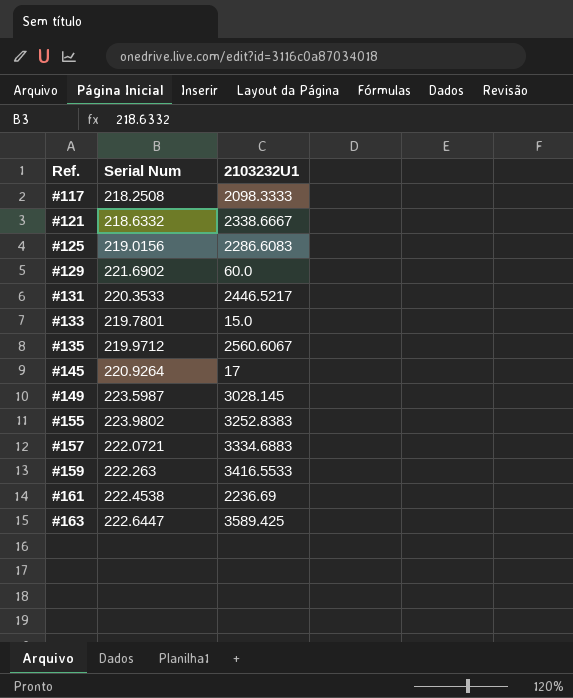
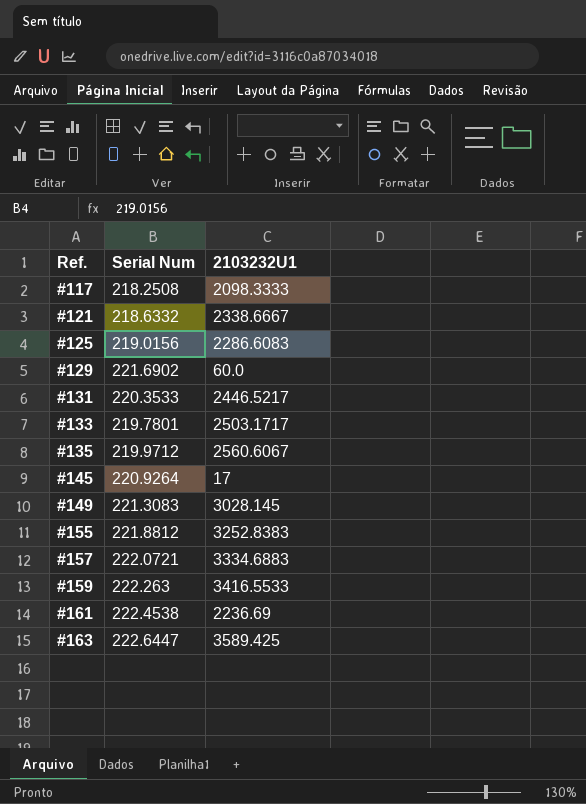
#133 | 2103232U1: 15.0 -> 2503.1717
#149 | Serial Num: 223.5987 -> 221.3083
#155 | Serial Num: 223.9802 -> 221.8812

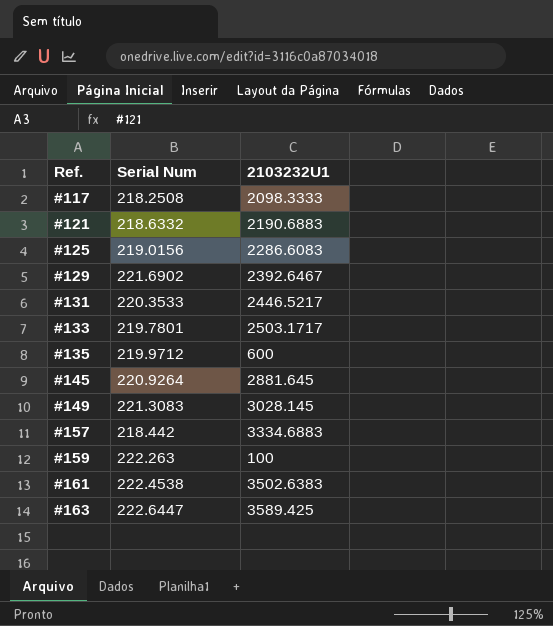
row #155: 221.8812 | 3252.8383 -> none
#121 | 2103232U1: 2338.6667 -> 2190.6883
#129 | 2103232U1: 60.0 -> 2392.6467
#135 | 2103232U1: 2560.6067 -> 600
#145 | 2103232U1: 17 -> 2881.645
#157 | Serial Num: 222.0721 -> 218.442
#159 | 2103232U1: 3416.5533 -> 100
#161 | 2103232U1: 2236.69 -> 3502.6383

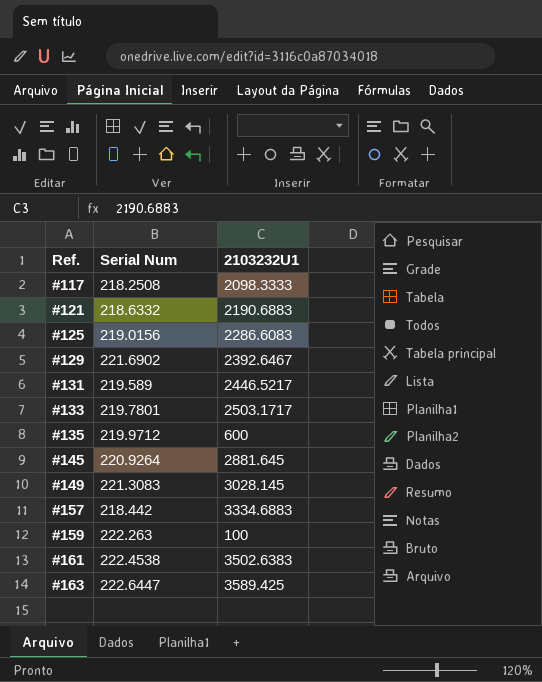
#131 | Serial Num: 220.3533 -> 219.589

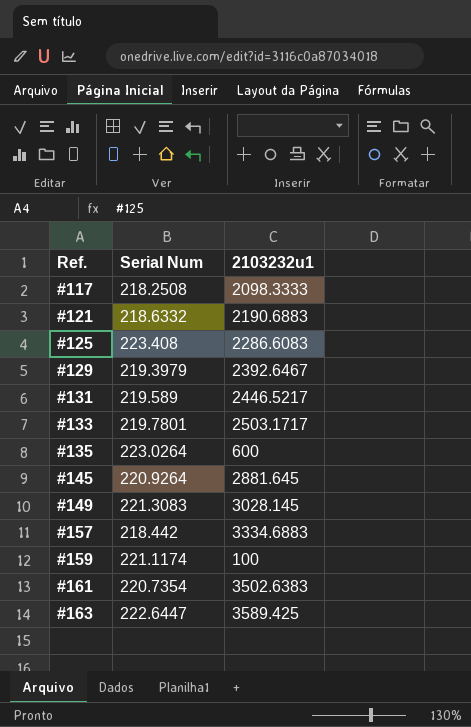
column name: 2103232U1 -> 2103232u1
#125 | Serial Num: 219.0156 -> 223.408
#129 | Serial Num: 221.6902 -> 219.3979
#135 | Serial Num: 219.9712 -> 223.0264
#159 | Serial Num: 222.263 -> 221.1174
#161 | Serial Num: 222.4538 -> 220.7354

